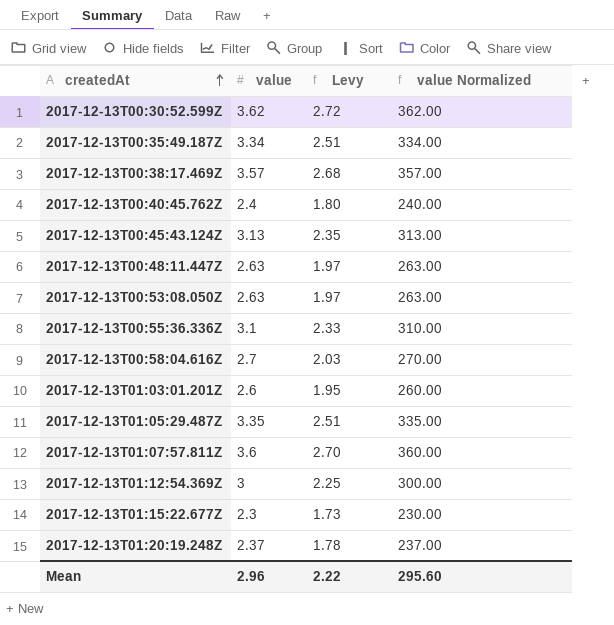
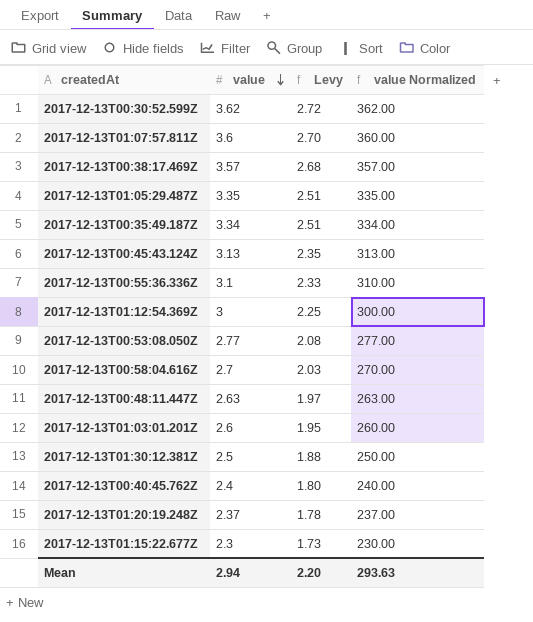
row order: createdAt ascending -> value descending
2017-12-13T00:53:08.050Z | value: 2.63 -> 2.77
2017-12-13T00:53:08.050Z | Levy: 1.97 -> 2.08
2017-12-13T00:53:08.050Z | value Normalized: 263.00 -> 277.00
row 2017-12-13T01:30:12.381Z: none -> 2.5 | 1.88 | 250.00
Mean | value: 2.96 -> 2.94
Mean | Levy: 2.22 -> 2.20
Mean | value Normalized: 295.60 -> 293.63

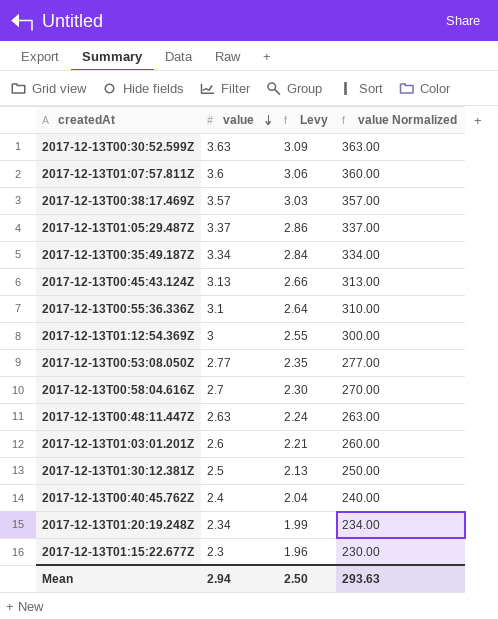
column Levy | formula: [value] * 0.75 -> [value] * 0.85
2017-12-13T00:30:52.599Z | value: 3.62 -> 3.63
2017-12-13T00:30:52.599Z | value Normalized: 362.00 -> 363.00
2017-12-13T01:05:29.487Z | value: 3.35 -> 3.37
2017-12-13T01:05:29.487Z | value Normalized: 335.00 -> 337.00
2017-12-13T01:20:19.248Z | value: 2.37 -> 2.34
2017-12-13T01:20:19.248Z | value Normalized: 237.00 -> 234.00
Mean | Levy: 2.20 -> 2.50

